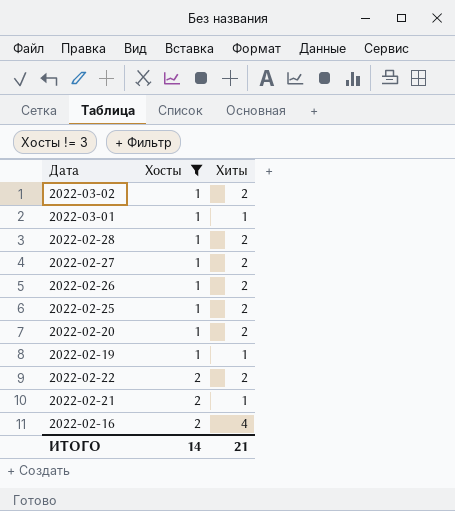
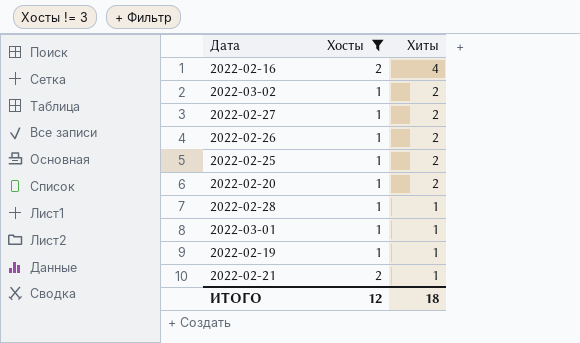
row order: Хосты ascending -> Хиты descending
row 2022-02-22: 2 | 2 -> none
2022-02-28 | Хиты: 2 -> 1
ИТОГО | Хосты: 14 -> 12
ИТОГО | Хиты: 21 -> 18

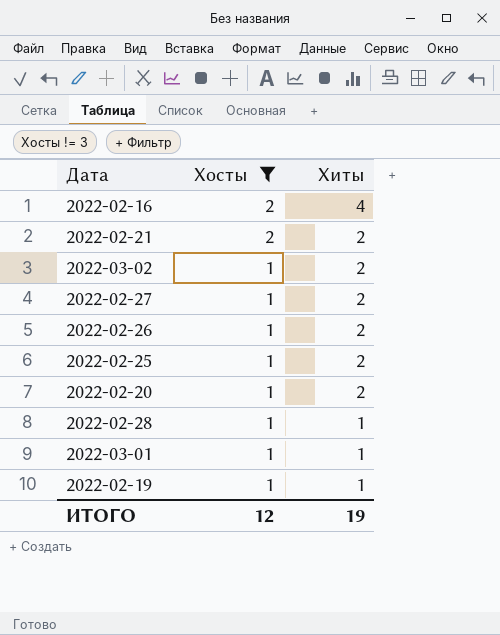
row order: Хиты descending -> Хосты descending
2022-02-21 | Хиты: 1 -> 2
ИТОГО | Хиты: 18 -> 19

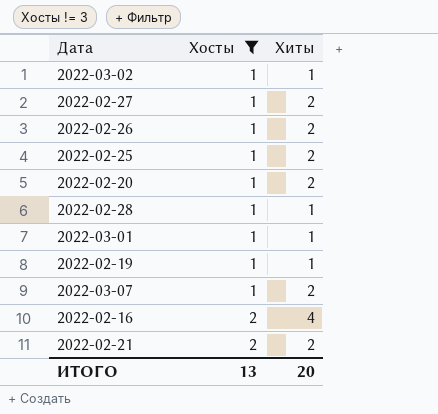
row order: Хосты descending -> Хосты ascending
2022-03-02 | Хиты: 2 -> 1
row 2022-03-07: none -> 1 | 2
ИТОГО | Хосты: 12 -> 13
ИТОГО | Хиты: 19 -> 20

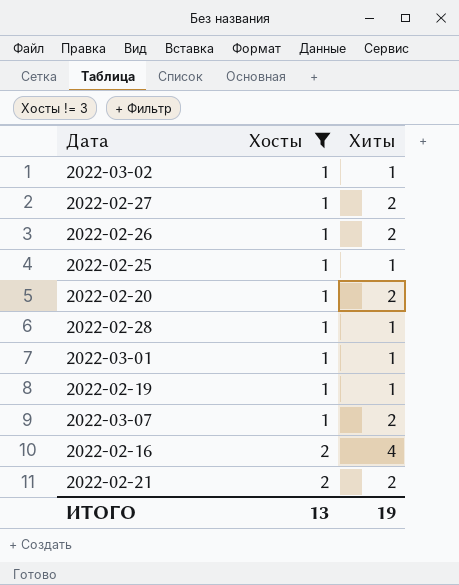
2022-02-25 | Хиты: 2 -> 1
ИТОГО | Хиты: 20 -> 19

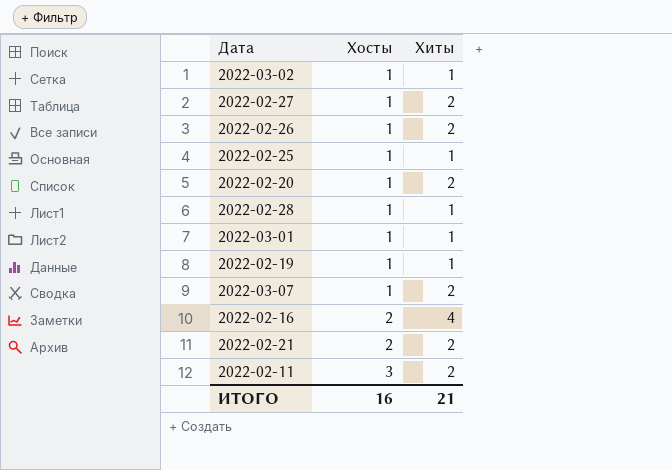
filter: Хосты != 3 -> none
ИТОГО | Хосты: 13 -> 16
ИТОГО | Хиты: 19 -> 21

